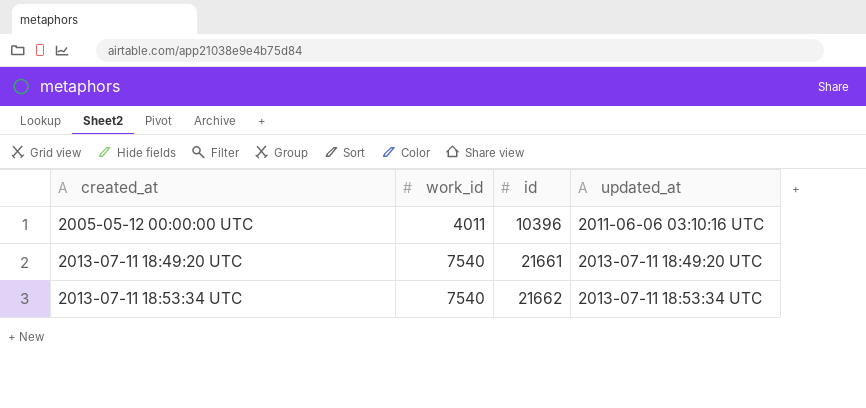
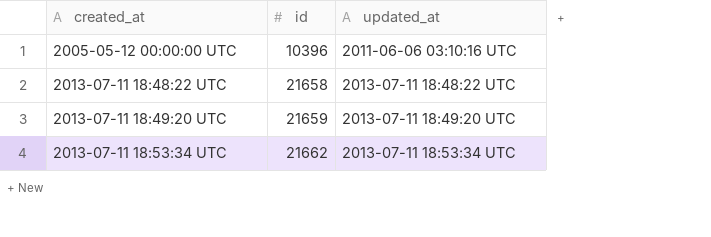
column work_id | position: 2 -> none
row 2013-07-11 18:48:22 UTC: none -> 21658 | 2013-07-11 18:48:22 UTC
2013-07-11 18:49:20 UTC | id: 21661 -> 21659

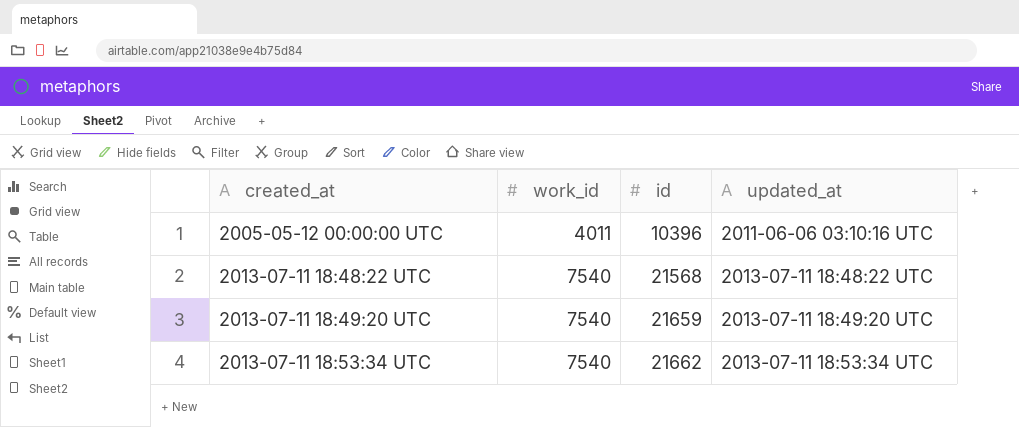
column work_id | position: none -> 2
2013-07-11 18:48:22 UTC | id: 21658 -> 21568

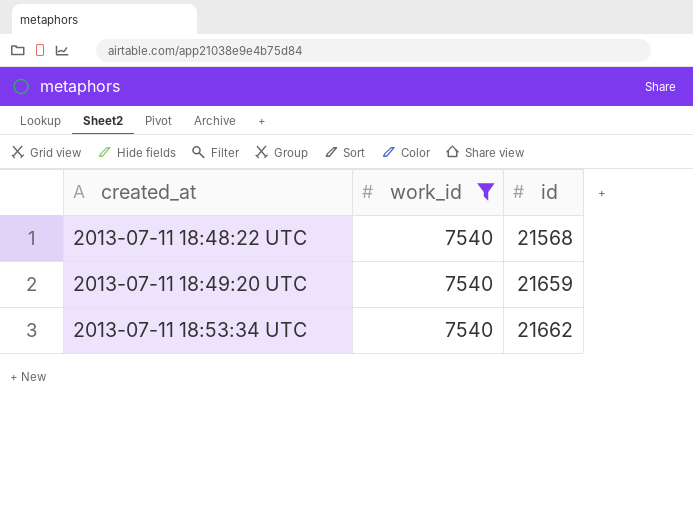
filter: none -> work_id = 7540
column updated_at | position: 4 -> none

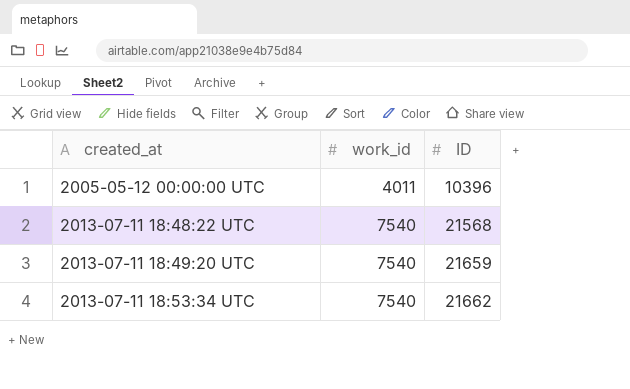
filter: work_id = 7540 -> none
column name: id -> ID

